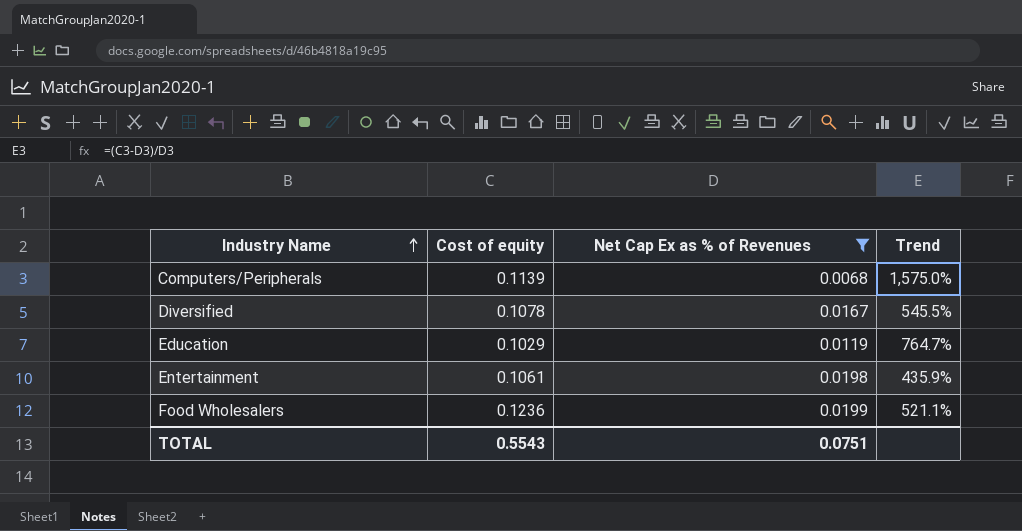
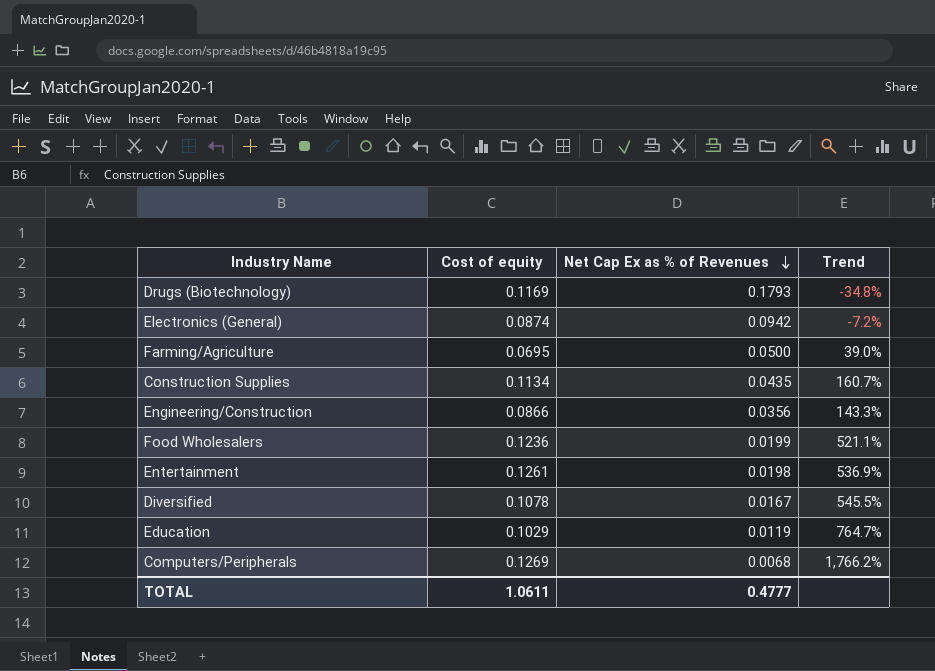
filter: Net Cap Ex as % of Revenues <= 0.0199 -> none
row order: Industry Name ascending -> Net Cap Ex as % of Revenues descending
Entertainment | Cost of equity: 0.1061 -> 0.1261
Entertainment | Trend: 435.9% -> 536.9%
Computers/Peripherals | Cost of equity: 0.1139 -> 0.1269
Computers/Peripherals | Trend: 1,575.0% -> 1,766.2%
TOTAL | Cost of equity: 0.5543 -> 1.0611
TOTAL | Net Cap Ex as % of Revenues: 0.0751 -> 0.4777

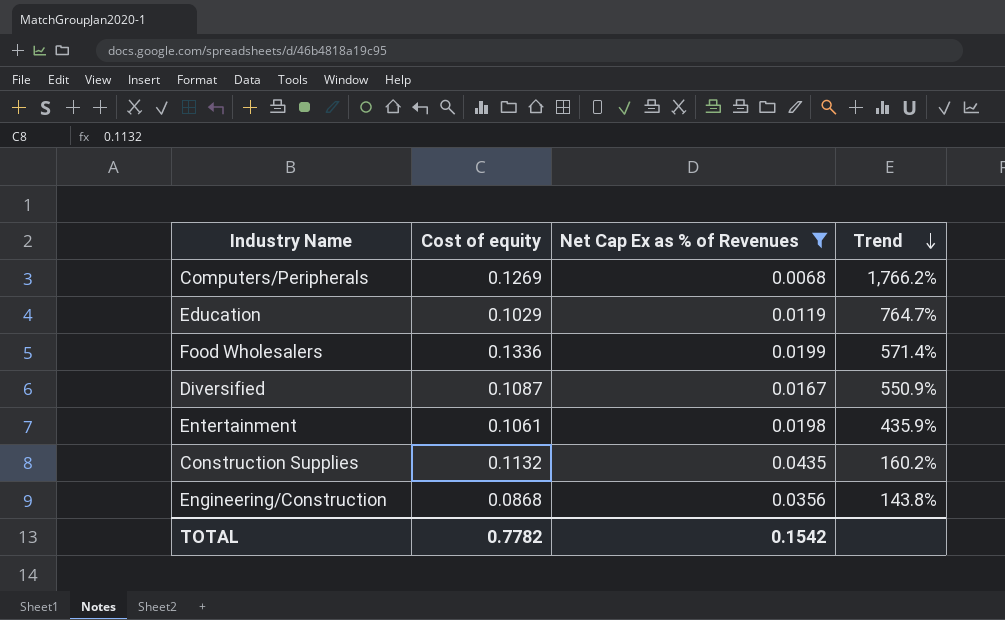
filter: none -> Net Cap Ex as % of Revenues <= 0.0435
row order: Net Cap Ex as % of Revenues descending -> Trend descending
Food Wholesalers | Cost of equity: 0.1236 -> 0.1336
Food Wholesalers | Trend: 521.1% -> 571.4%
Diversified | Cost of equity: 0.1078 -> 0.1087
Diversified | Trend: 545.5% -> 550.9%
Entertainment | Cost of equity: 0.1261 -> 0.1061
Entertainment | Trend: 536.9% -> 435.9%
Construction Supplies | Cost of equity: 0.1134 -> 0.1132
Construction Supplies | Trend: 160.7% -> 160.2%
Engineering/Construction | Cost of equity: 0.0866 -> 0.0868
Engineering/Construction | Trend: 143.3% -> 143.8%
TOTAL | Cost of equity: 1.0611 -> 0.7782
TOTAL | Net Cap Ex as % of Revenues: 0.4777 -> 0.1542

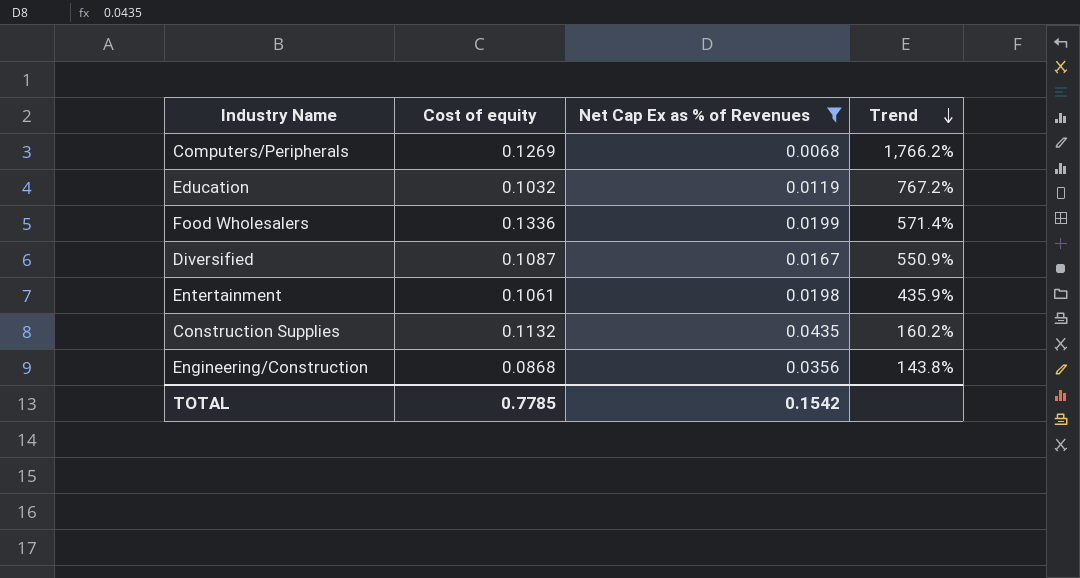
Education | Cost of equity: 0.1029 -> 0.1032
Education | Trend: 764.7% -> 767.2%
TOTAL | Cost of equity: 0.7782 -> 0.7785

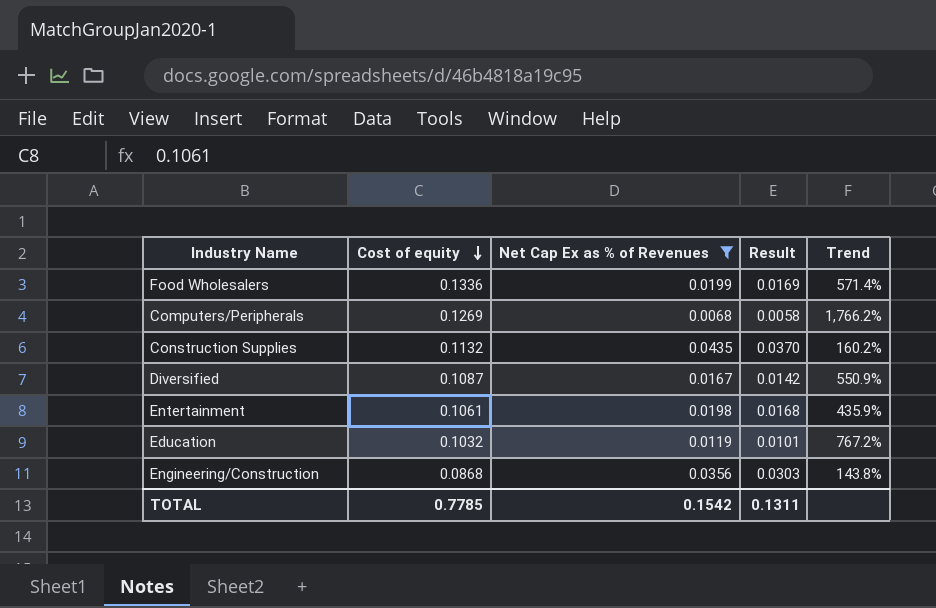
row order: Trend descending -> Cost of equity descending
column Result | formula: none -> [Net Cap Ex as % of Revenues] * 0.85

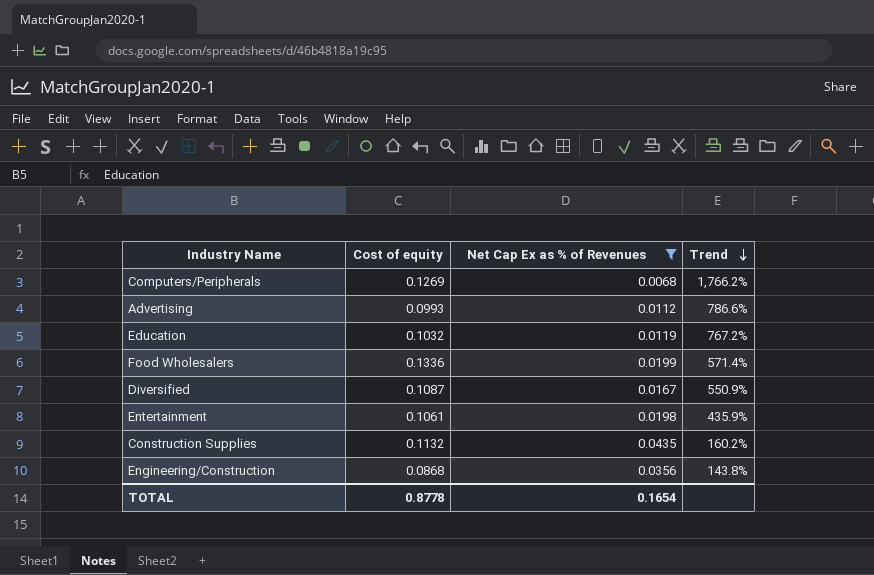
row order: Cost of equity descending -> Trend descending
column Result | formula: [Net Cap Ex as % of Revenues] * 0.85 -> none
row Advertising: none -> 0.0993 | 0.0112 | 786.6%
TOTAL | Cost of equity: 0.7785 -> 0.8778
TOTAL | Net Cap Ex as % of Revenues: 0.1542 -> 0.1654

